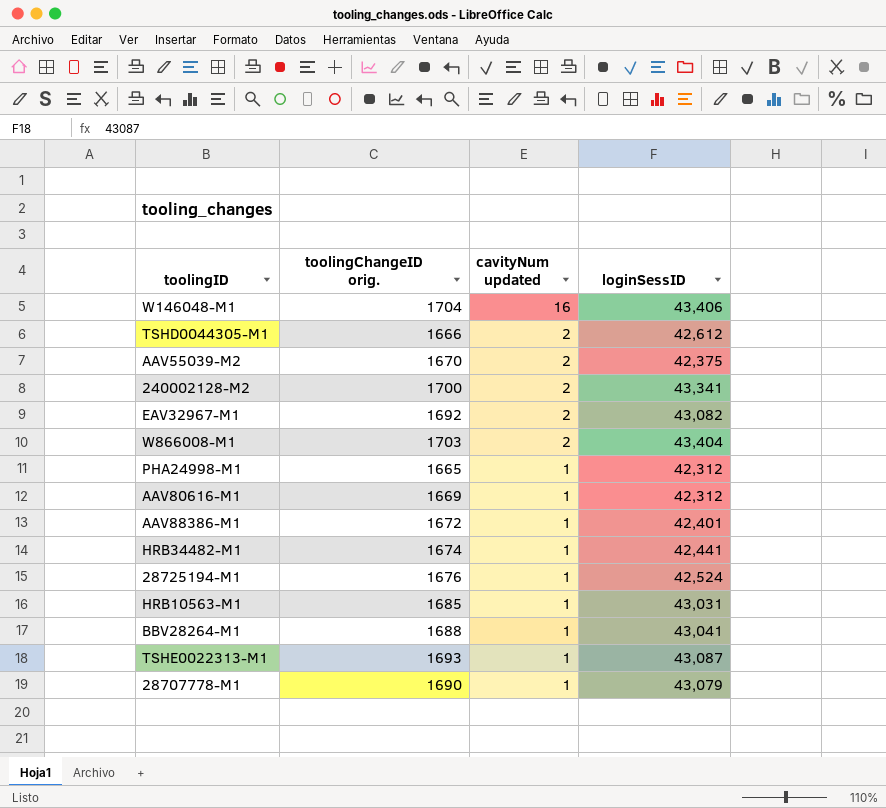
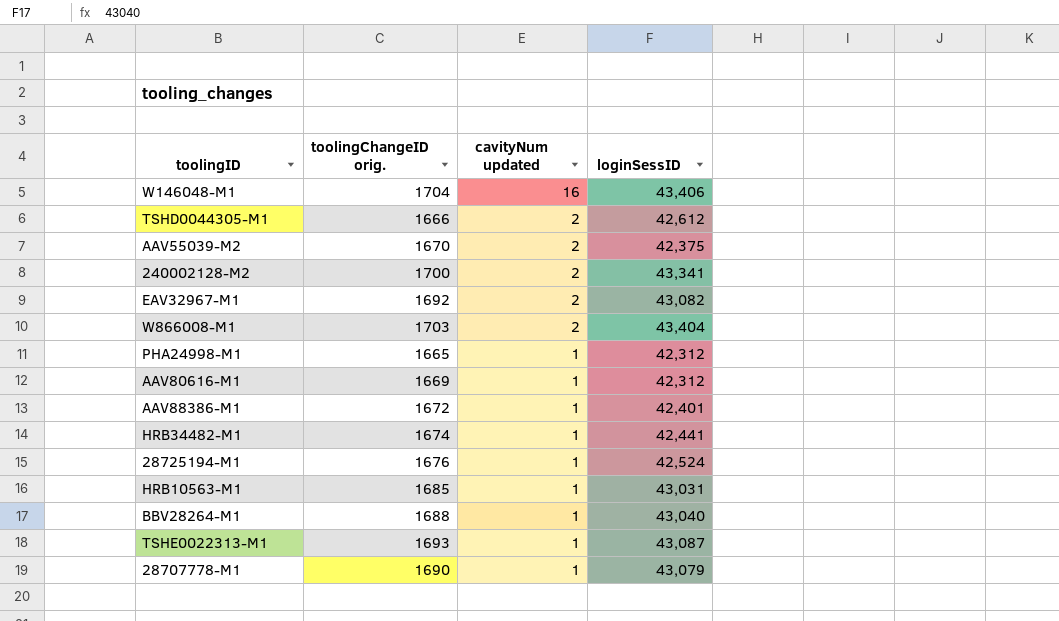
BBV28264-M1 | loginSessID: 43,041 -> 43,040

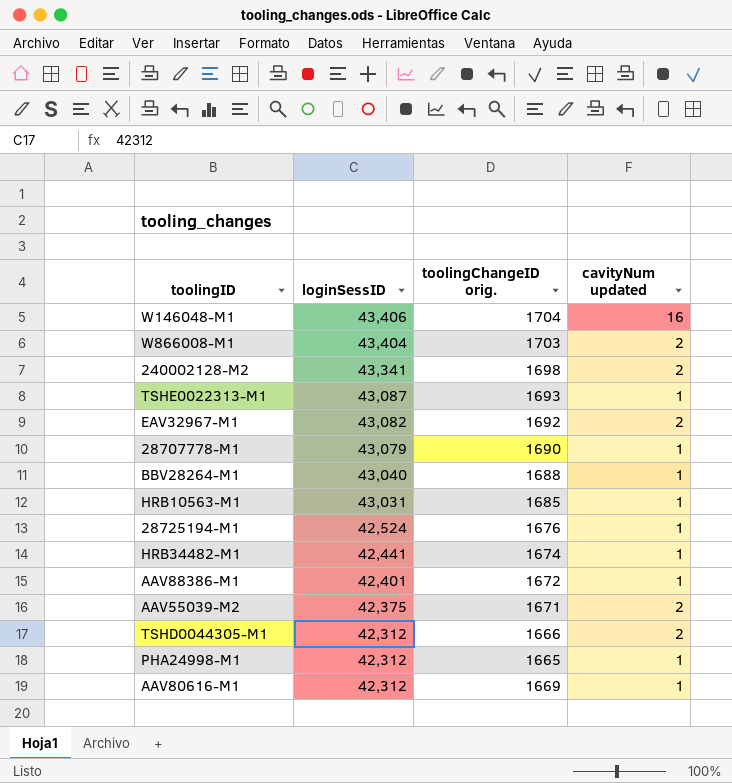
row order: cavityNum updated descending -> loginSessID descending
column loginSessID | position: 4 -> 2
240002128-M2 | toolingChangeID orig.: 1700 -> 1698
AAV55039-M2 | toolingChangeID orig.: 1670 -> 1671
TSHD0044305-M1 | loginSessID: 42,612 -> 42,312

